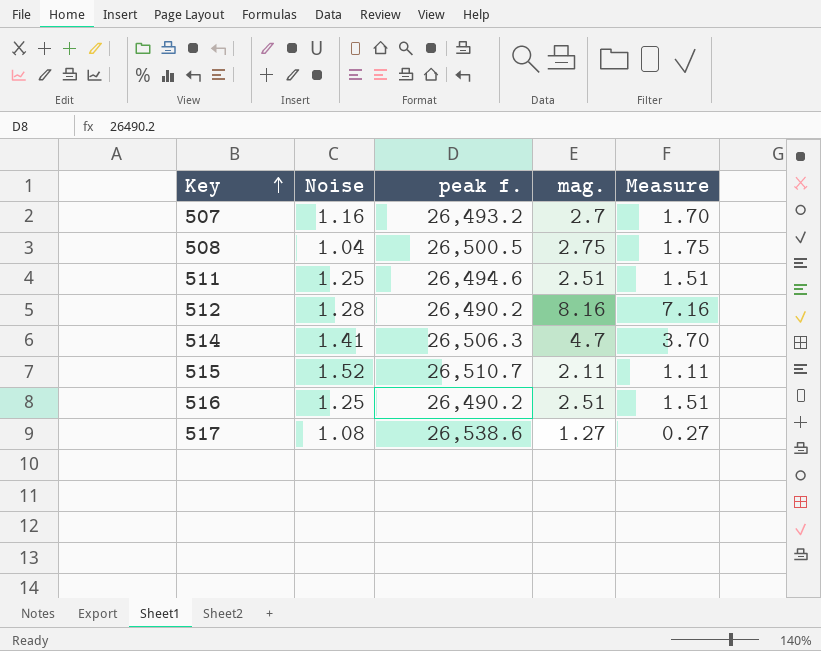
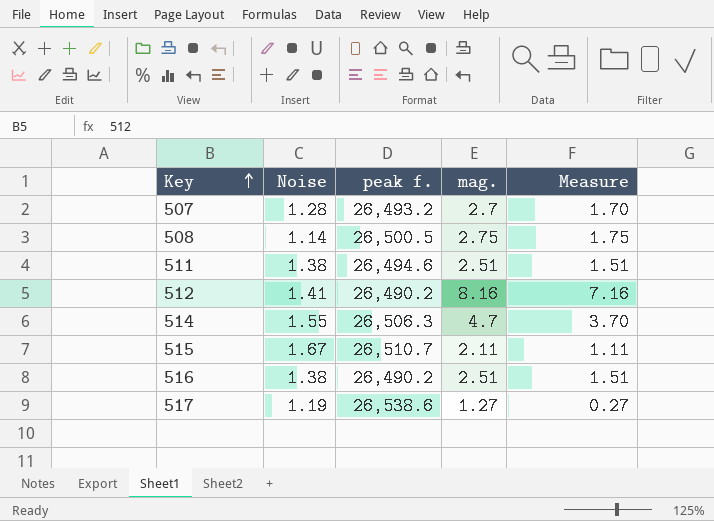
507 | Noise: 1.16 -> 1.28
508 | Noise: 1.04 -> 1.14
511 | Noise: 1.25 -> 1.38
512 | Noise: 1.28 -> 1.41
514 | Noise: 1.41 -> 1.55
515 | Noise: 1.52 -> 1.67
516 | Noise: 1.25 -> 1.38
517 | Noise: 1.08 -> 1.19

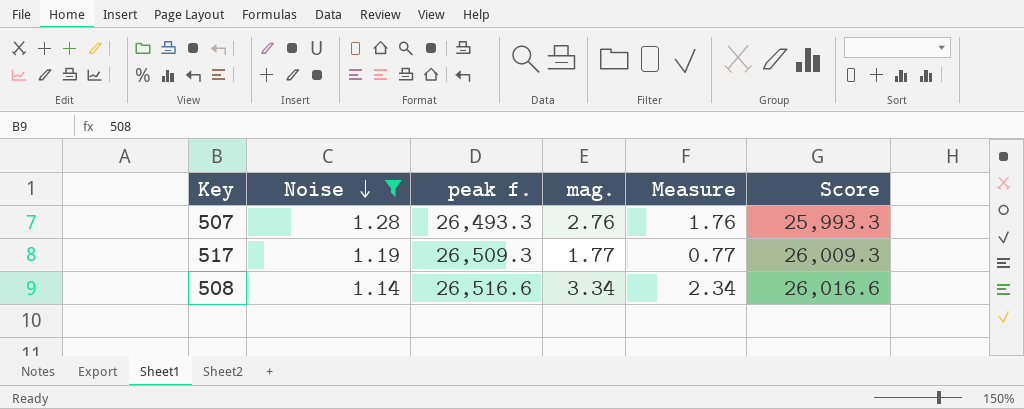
filter: none -> Noise <= 1.28
row order: Key ascending -> Noise descending
column Score | formula: none -> [peak f.] - 500
507 | peak f.: 26,493.2 -> 26,493.3
507 | mag.: 2.7 -> 2.76
507 | Measure: 1.70 -> 1.76
517 | peak f.: 26,538.6 -> 26,509.3
517 | mag.: 1.27 -> 1.77
517 | Measure: 0.27 -> 0.77
508 | peak f.: 26,500.5 -> 26,516.6
508 | mag.: 2.75 -> 3.34
508 | Measure: 1.75 -> 2.34

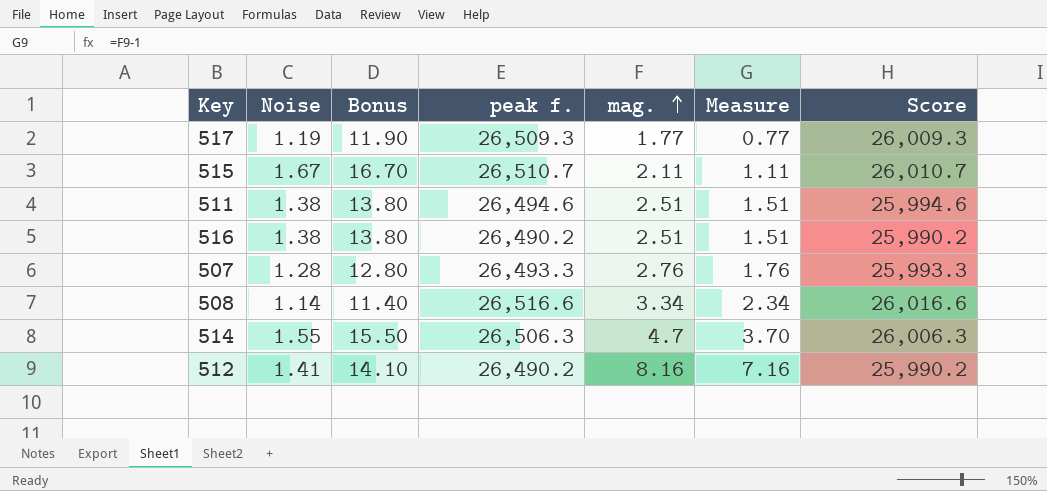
filter: Noise <= 1.28 -> none
row order: Noise descending -> mag. ascending
column Bonus | formula: none -> [Noise] * 10

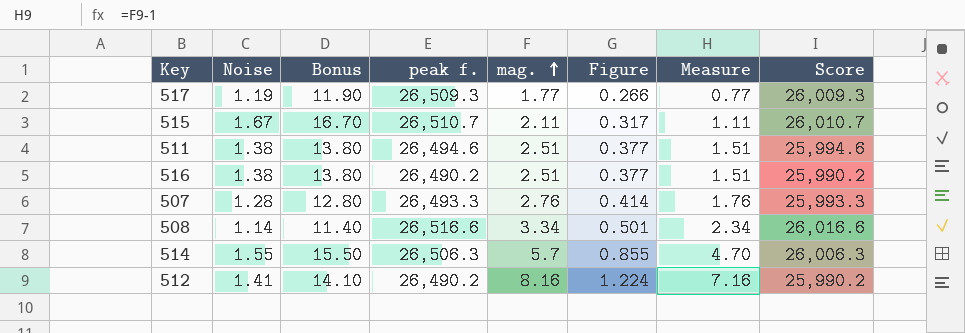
column Figure | formula: none -> [mag.] * 0.15
514 | mag.: 4.7 -> 5.7
514 | Measure: 3.70 -> 4.70

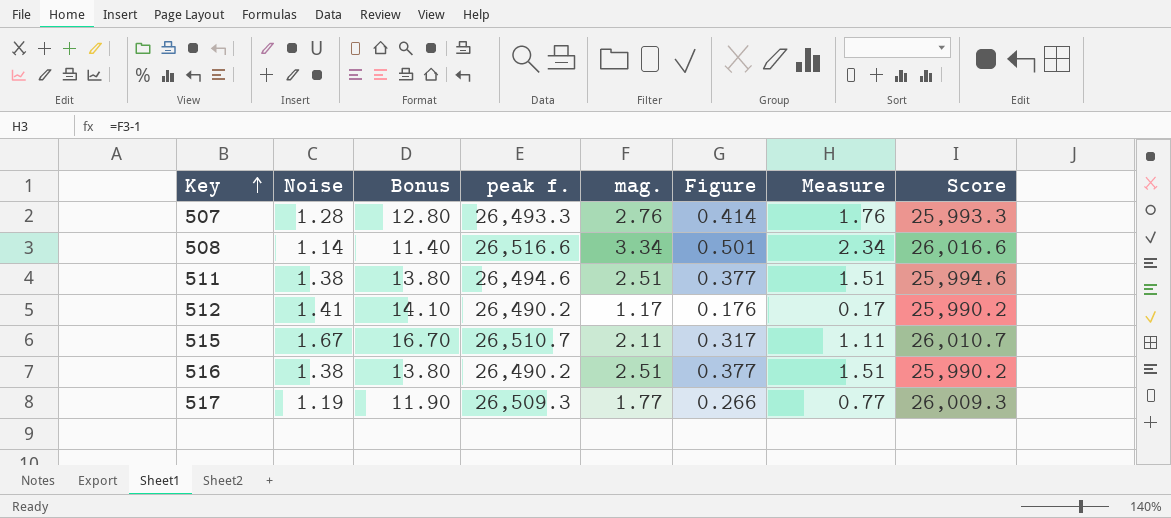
row order: mag. ascending -> Key ascending
row 514: 1.55 | 15.50 | 26,506.3 | 5.7 | 0.855 | 4.70 | 26,006.3 -> none
512 | mag.: 8.16 -> 1.17
512 | Figure: 1.224 -> 0.176
512 | Measure: 7.16 -> 0.17

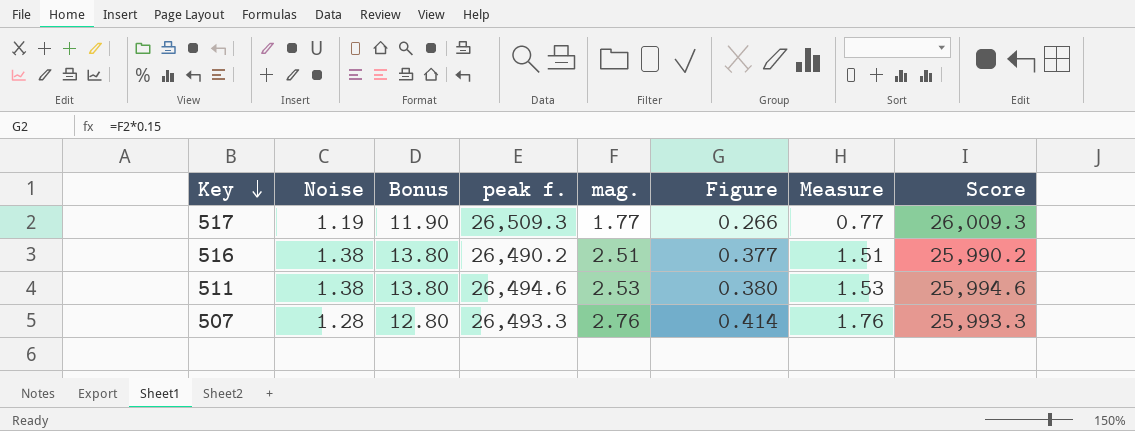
row order: Key ascending -> Key descending
row 508: 1.14 | 11.40 | 26,516.6 | 3.34 | 0.501 | 2.34 | 26,016.6 -> none
row 512: 1.41 | 14.10 | 26,490.2 | 1.17 | 0.176 | 0.17 | 25,990.2 -> none
row 515: 1.67 | 16.70 | 26,510.7 | 2.11 | 0.317 | 1.11 | 26,010.7 -> none
511 | mag.: 2.51 -> 2.53
511 | Figure: 0.377 -> 0.380
511 | Measure: 1.51 -> 1.53

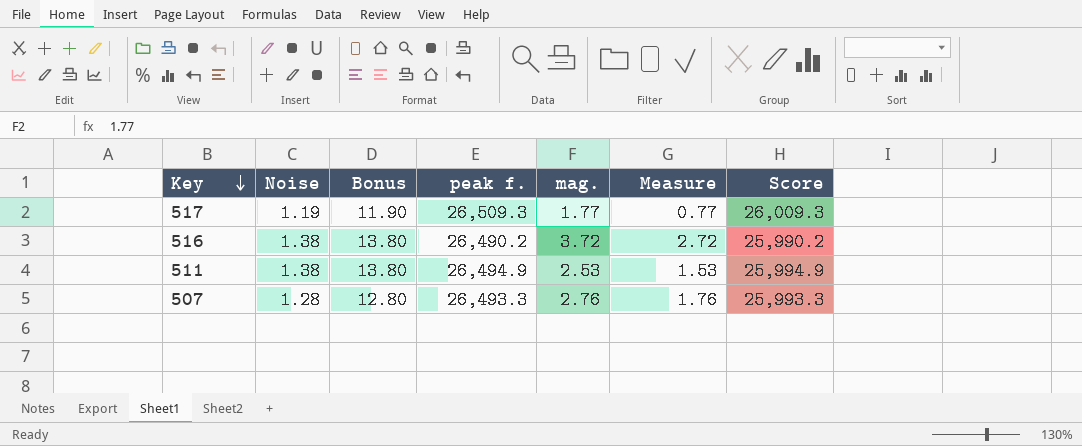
column Figure | formula: [mag.] * 0.15 -> none
516 | mag.: 2.51 -> 3.72
516 | Measure: 1.51 -> 2.72
511 | peak f.: 26,494.6 -> 26,494.9
511 | Score: 25,994.6 -> 25,994.9

